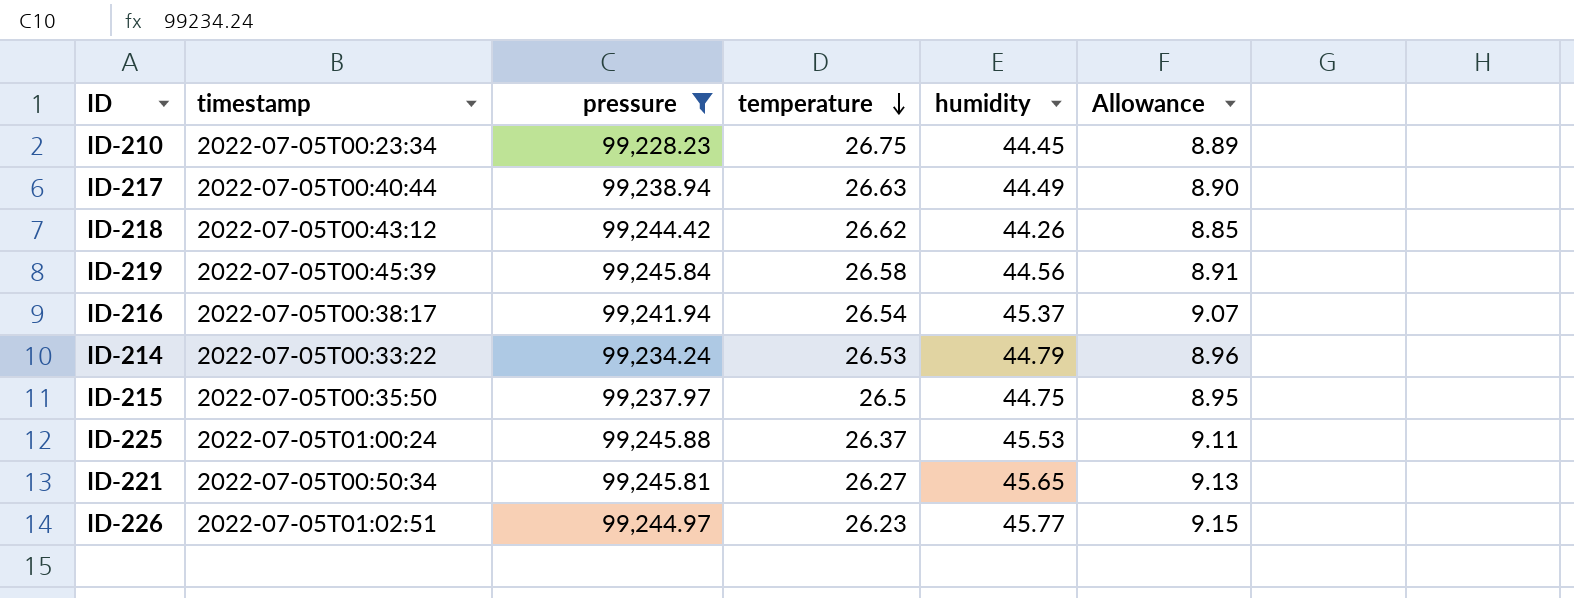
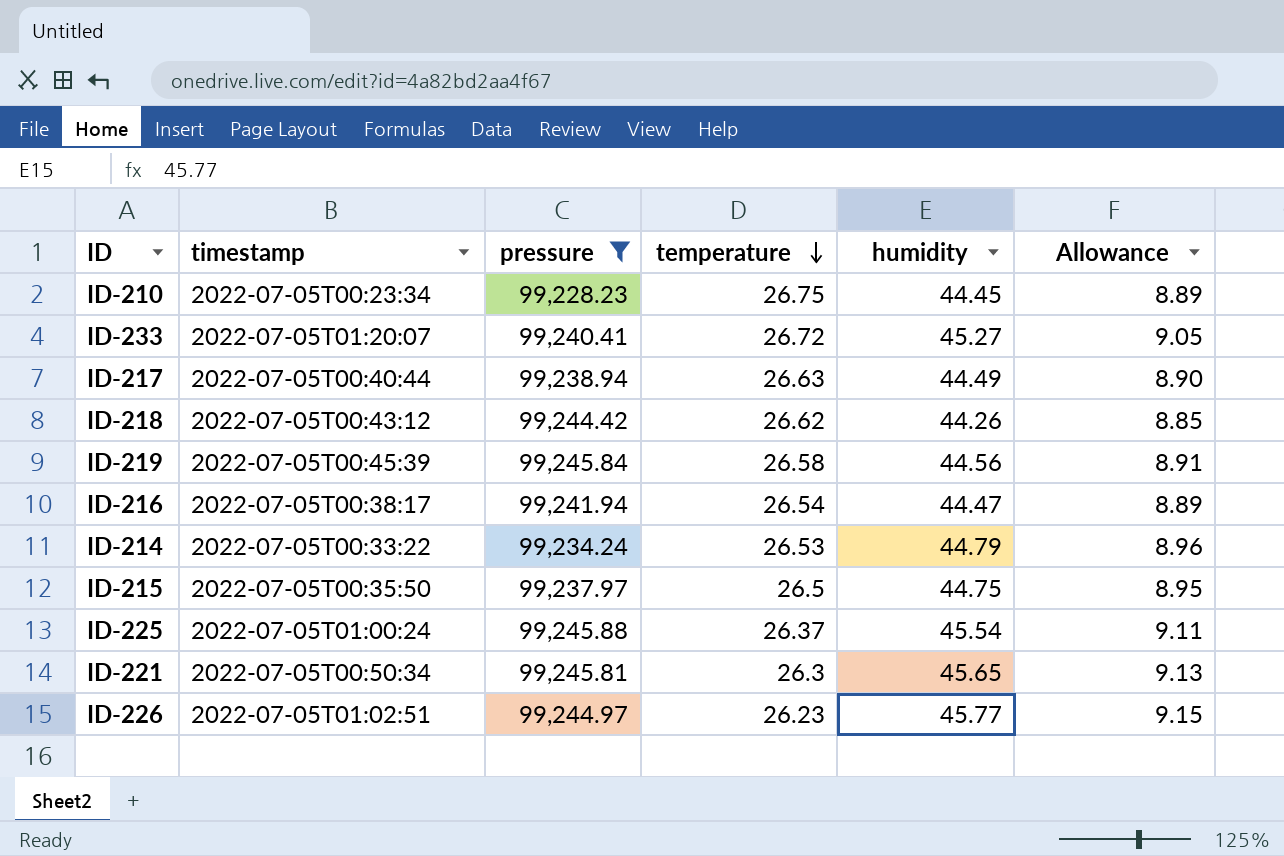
row ID-233: none -> 2022-07-05T01:20:07 | 99,240.41 | 26.72 | 45.27 | 9.05
ID-216 | humidity: 45.37 -> 44.47
ID-216 | Allowance: 9.07 -> 8.89
ID-225 | humidity: 45.53 -> 45.54
ID-221 | temperature: 26.27 -> 26.3

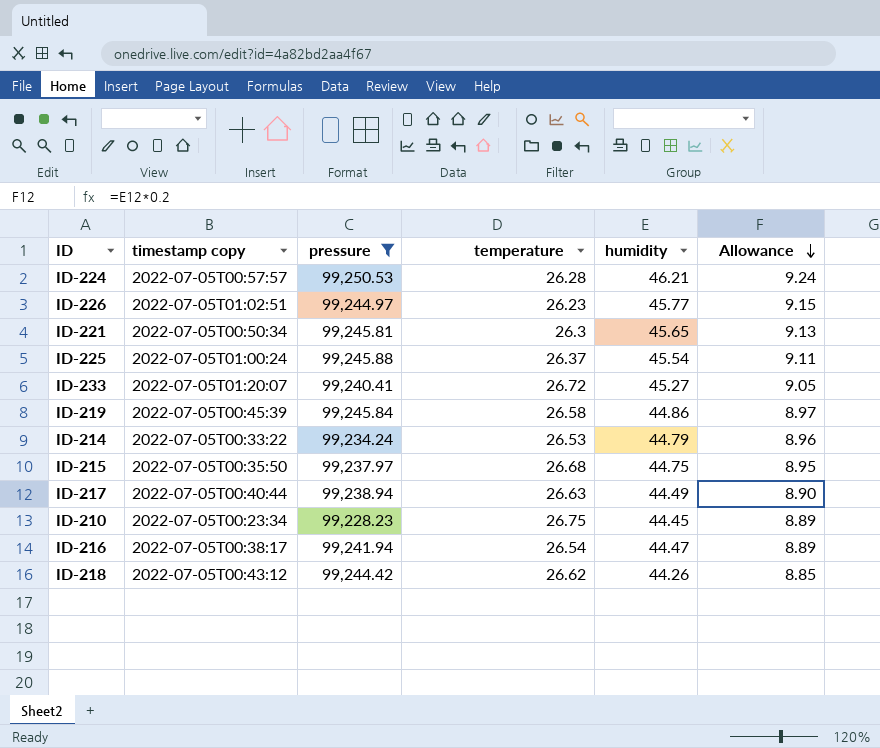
row order: temperature descending -> Allowance descending
column name: timestamp -> timestamp copy
row ID-224: none -> 2022-07-05T00:57:57 | 99,250.53 | 26.28 | 46.21 | 9.24
ID-219 | humidity: 44.56 -> 44.86
ID-219 | Allowance: 8.91 -> 8.97
ID-215 | temperature: 26.5 -> 26.68

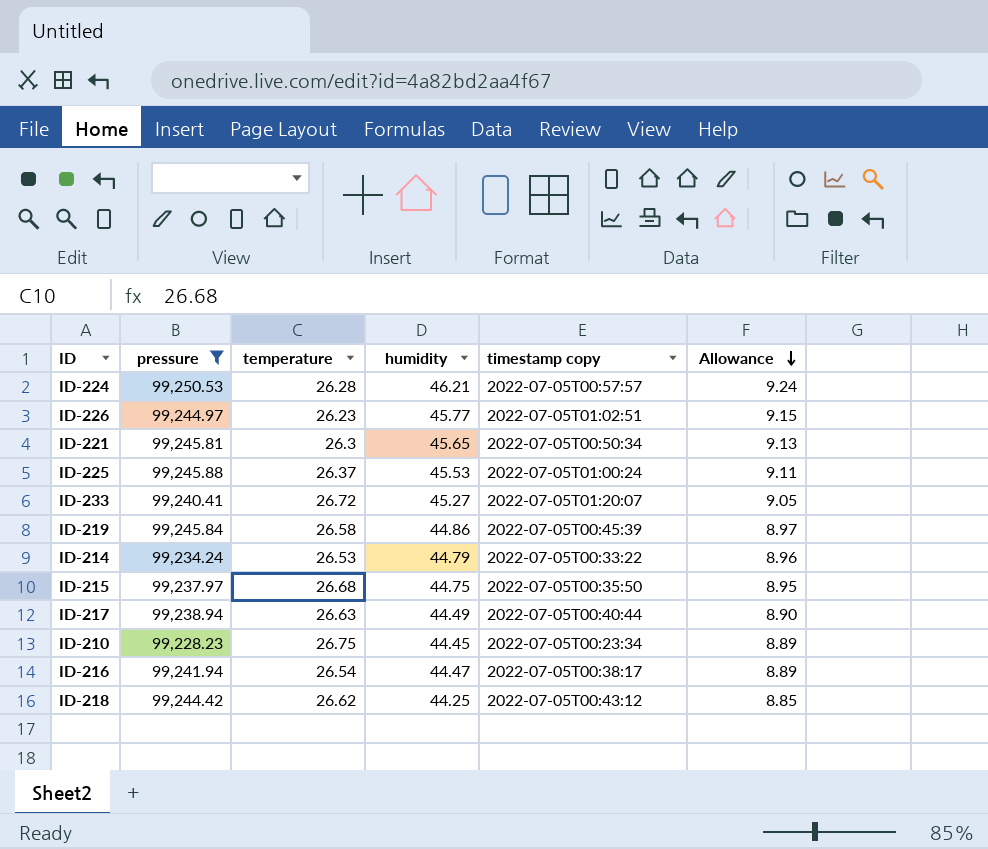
column timestamp copy | position: 2 -> 5
ID-225 | humidity: 45.54 -> 45.53
ID-218 | humidity: 44.26 -> 44.25

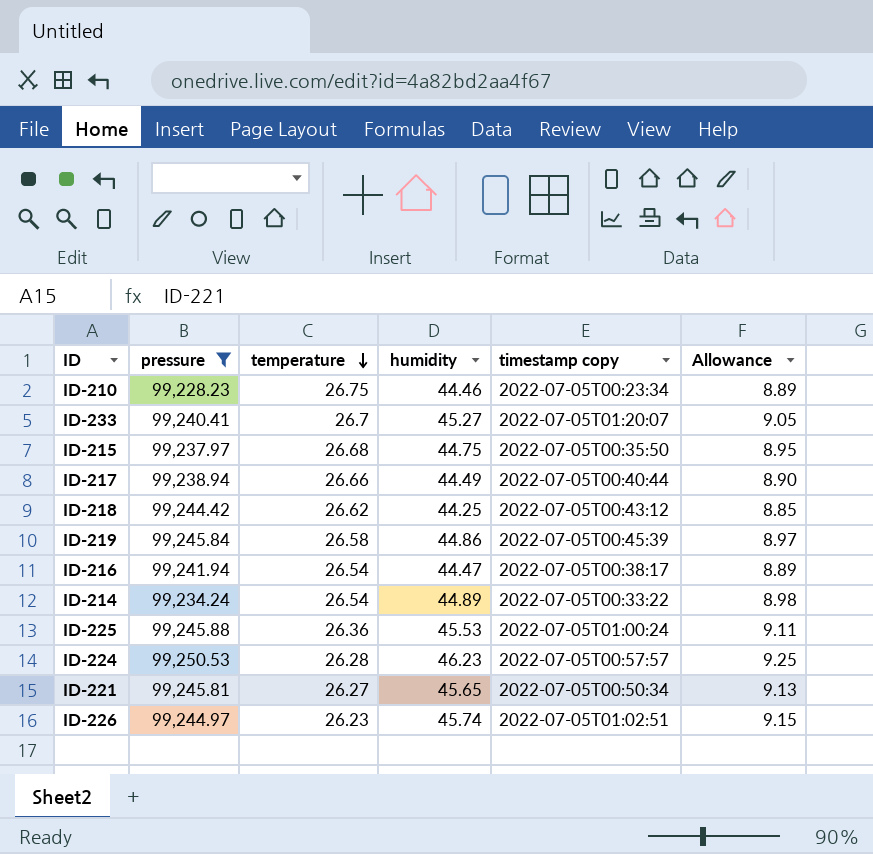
row order: Allowance descending -> temperature descending
ID-210 | humidity: 44.45 -> 44.46
ID-233 | temperature: 26.72 -> 26.7
ID-217 | temperature: 26.63 -> 26.66
ID-214 | temperature: 26.53 -> 26.54
ID-214 | humidity: 44.79 -> 44.89
ID-214 | Allowance: 8.96 -> 8.98
ID-225 | temperature: 26.37 -> 26.36
ID-224 | humidity: 46.21 -> 46.23
ID-224 | Allowance: 9.24 -> 9.25
ID-221 | temperature: 26.3 -> 26.27
ID-226 | humidity: 45.77 -> 45.74

